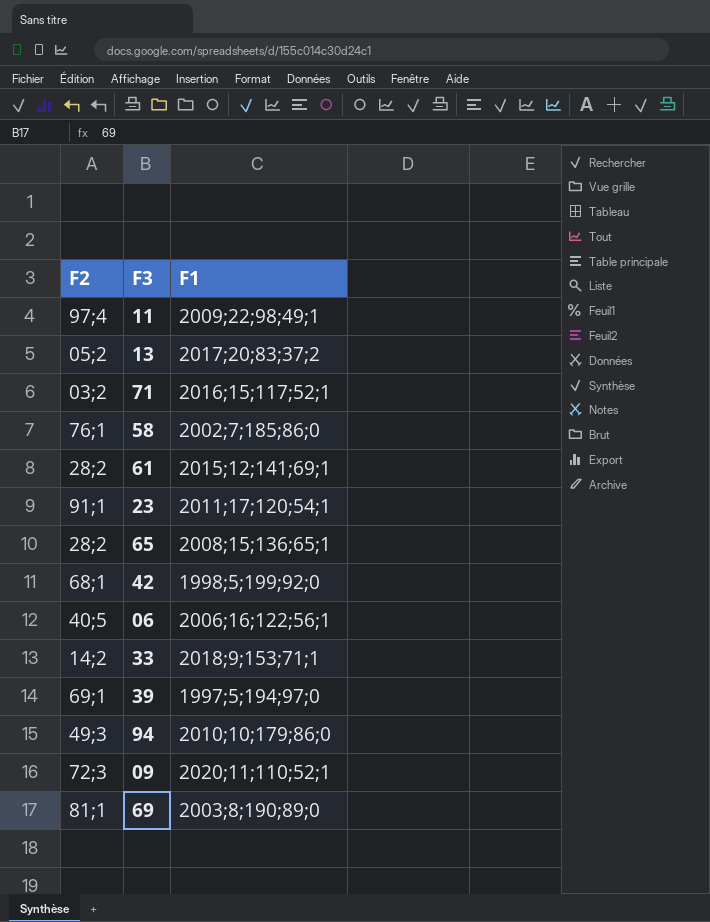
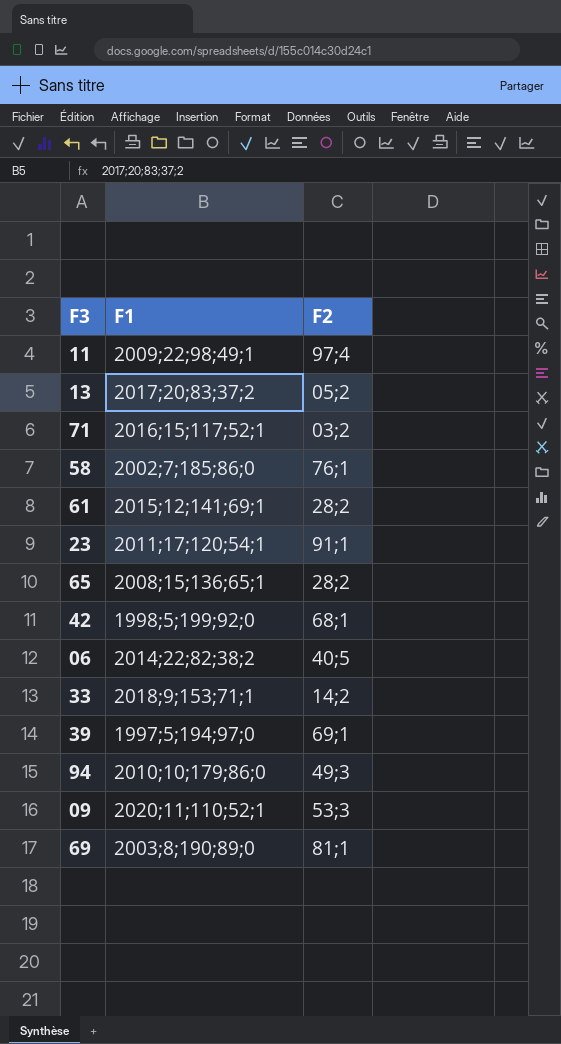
column F2 | position: 1 -> 3
06 | F1: 2006;16;122;56;1 -> 2014;22;82;38;2
09 | F2: 72;3 -> 53;3

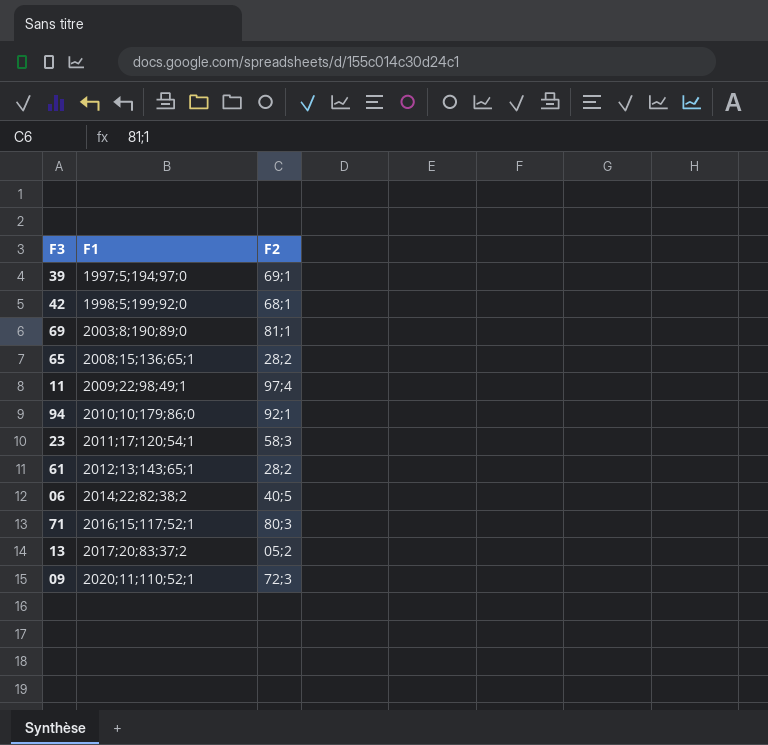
row order: none -> F1 ascending
row 58: 2002;7;185;86;0 | 76;1 -> none
row 33: 2018;9;153;71;1 | 14;2 -> none
94 | F2: 49;3 -> 92;1
23 | F2: 91;1 -> 58;3
61 | F1: 2015;12;141;69;1 -> 2012;13;143;65;1
71 | F2: 03;2 -> 80;3
09 | F2: 53;3 -> 72;3

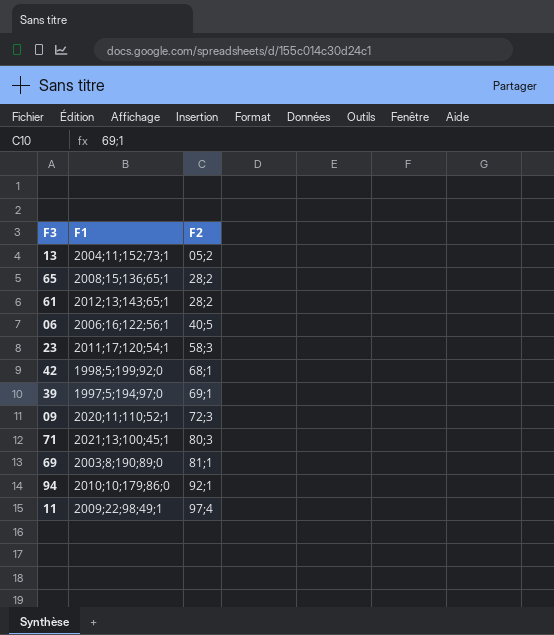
row order: F1 ascending -> F2 ascending
13 | F1: 2017;20;83;37;2 -> 2004;11;152;73;1
06 | F1: 2014;22;82;38;2 -> 2006;16;122;56;1
71 | F1: 2016;15;117;52;1 -> 2021;13;100;45;1

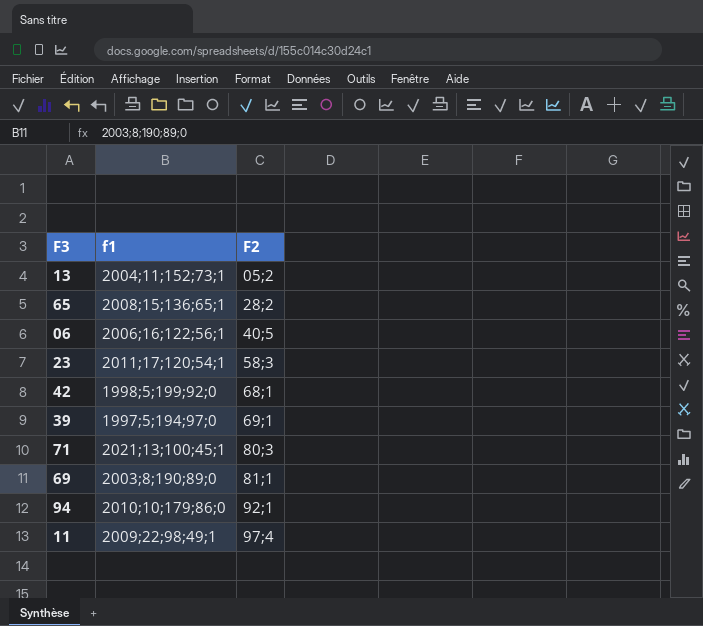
column name: F1 -> f1
row 61: 2012;13;143;65;1 | 28;2 -> none
row 09: 2020;11;110;52;1 | 72;3 -> none

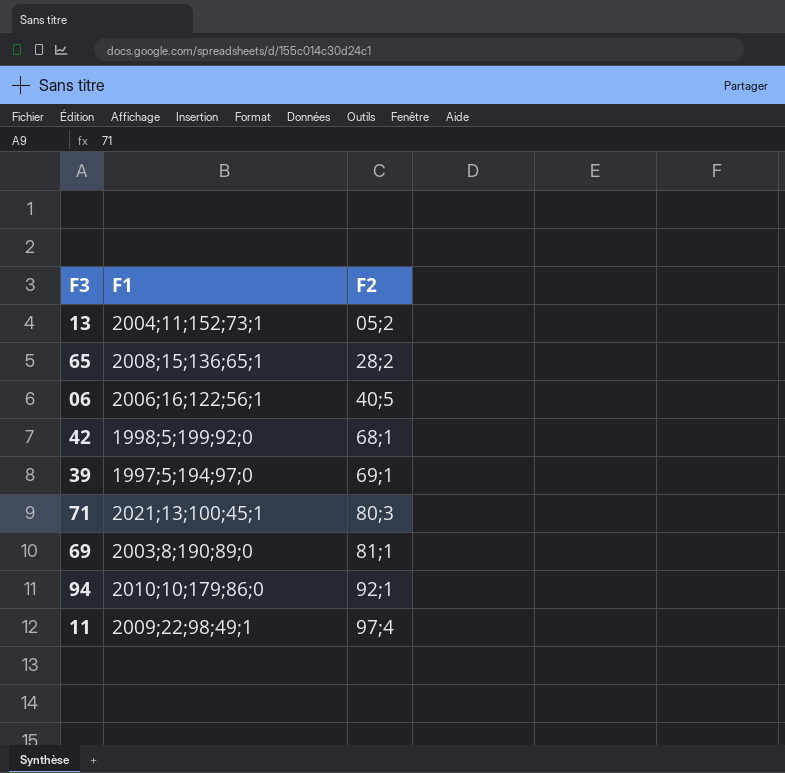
column name: f1 -> F1
row 23: 2011;17;120;54;1 | 58;3 -> none

